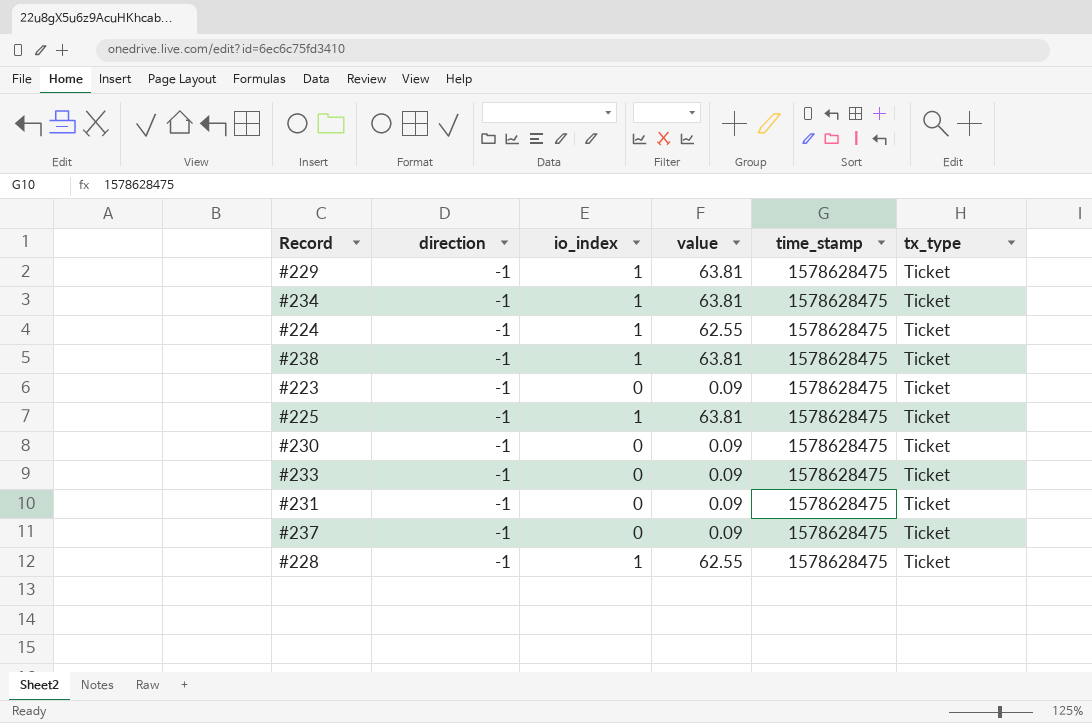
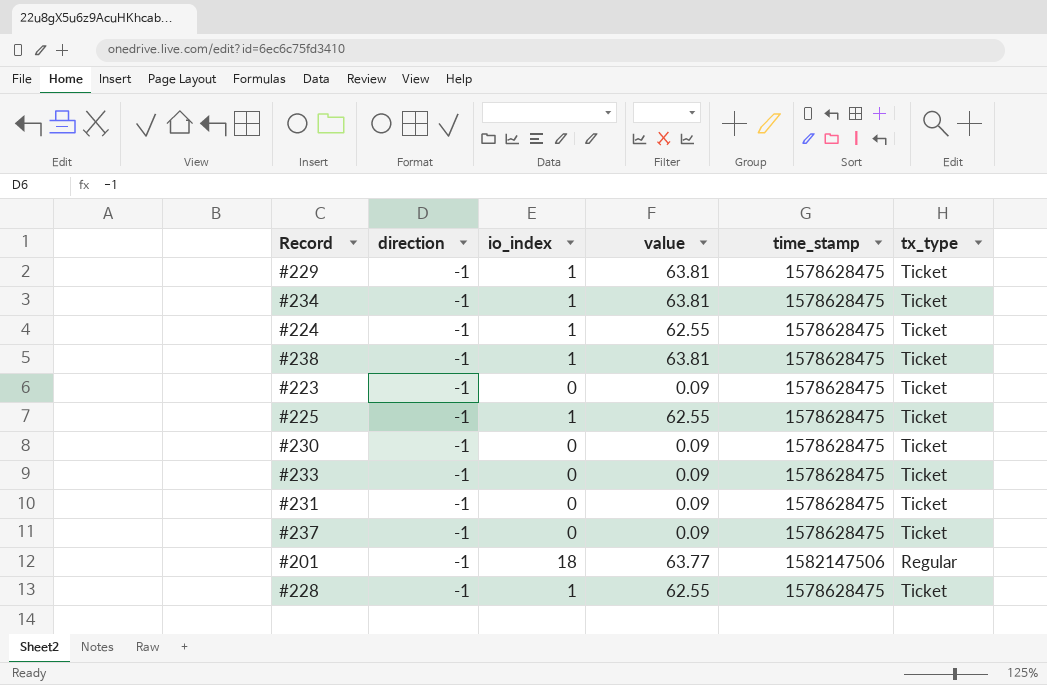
#225 | value: 63.81 -> 62.55
row #201: none -> -1 | 18 | 63.77 | 1582147506 | Regular

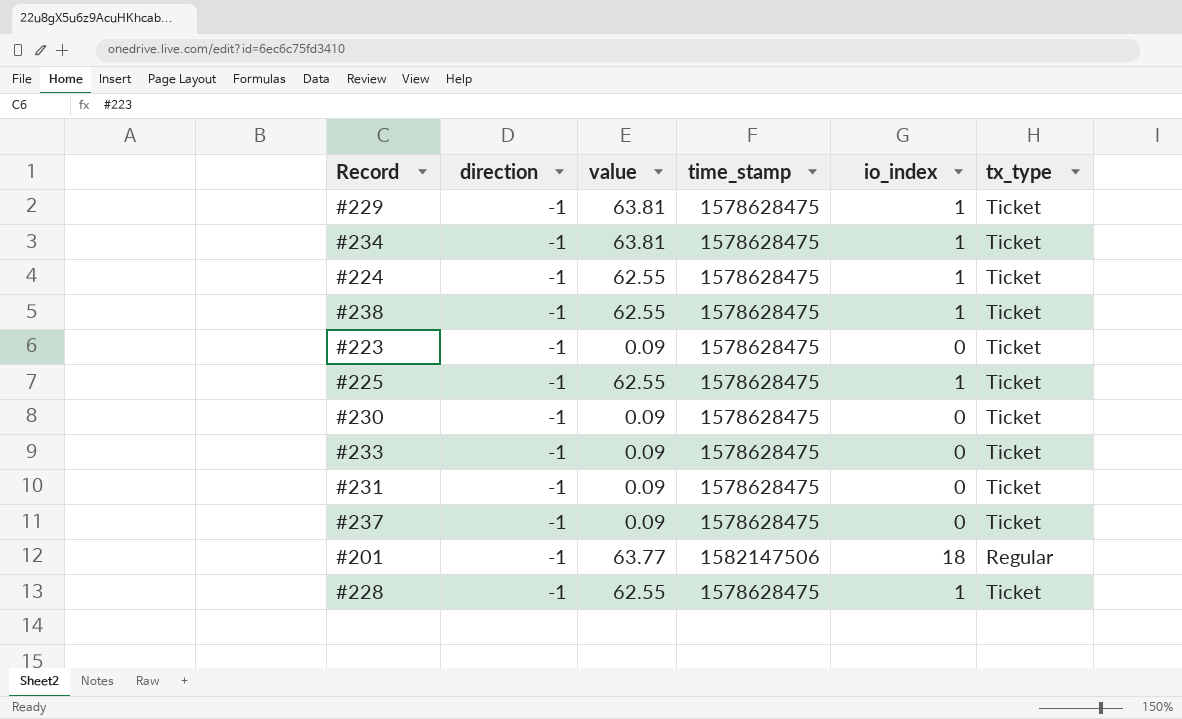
column io_index | position: 3 -> 5
#238 | value: 63.81 -> 62.55

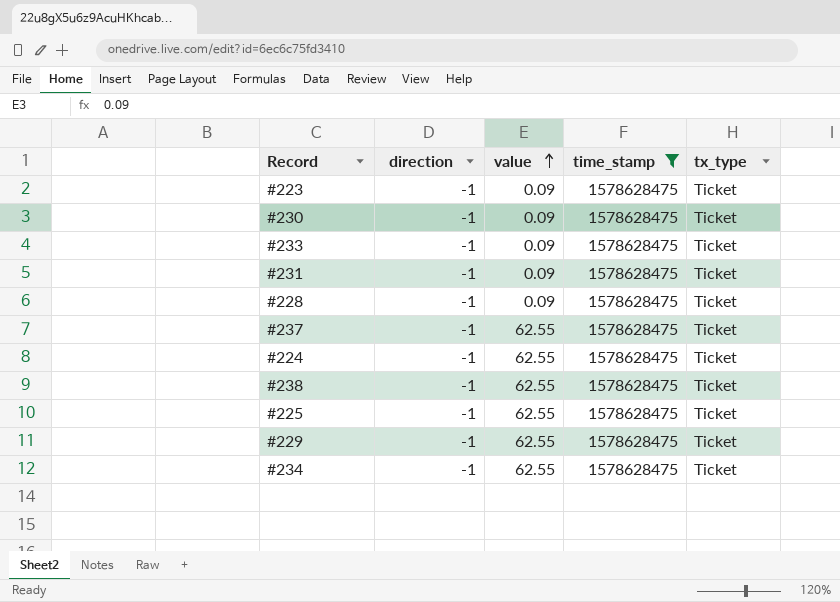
filter: none -> time_stamp = 1578628475
row order: none -> value ascending
column io_index | position: 5 -> none
#228 | value: 62.55 -> 0.09
#237 | value: 0.09 -> 62.55
#229 | value: 63.81 -> 62.55
#234 | value: 63.81 -> 62.55

